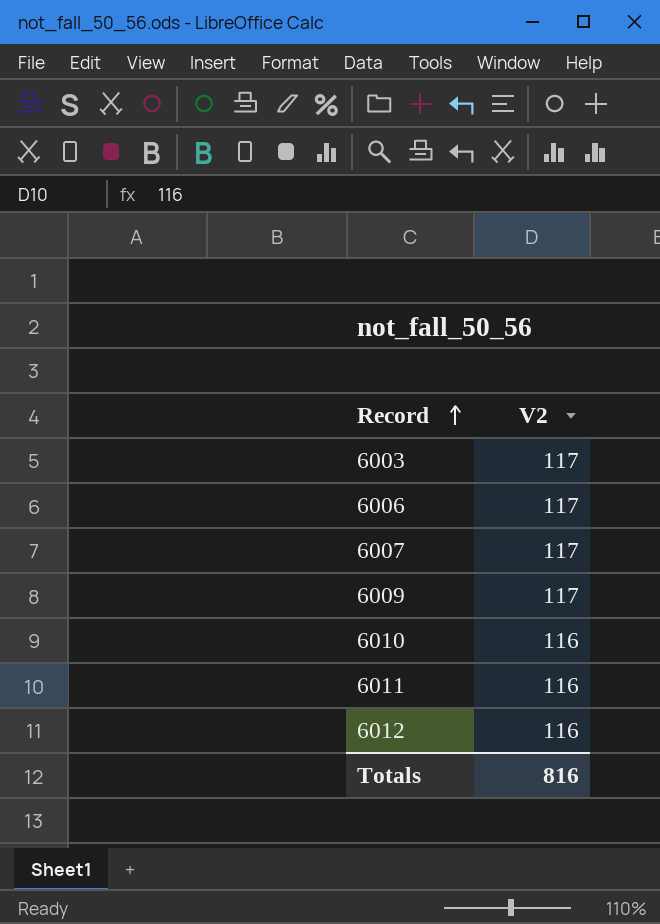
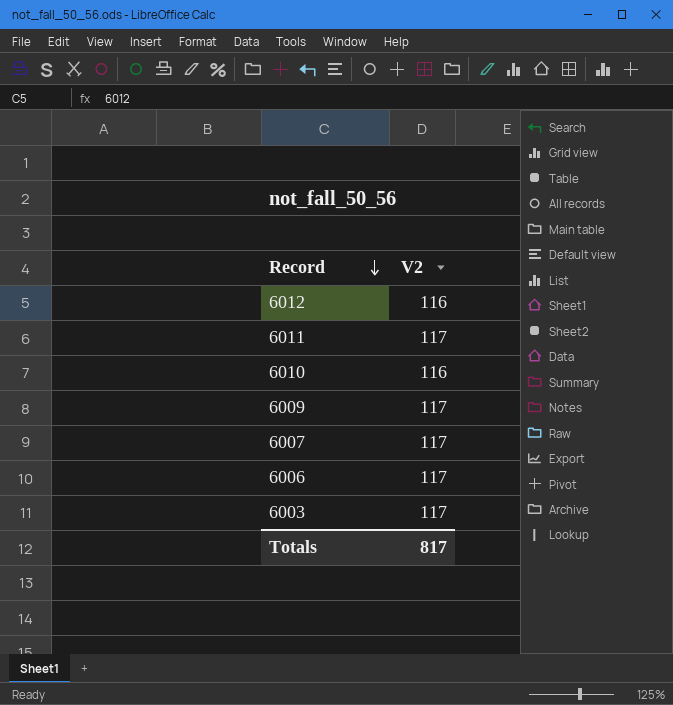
row order: Record ascending -> Record descending
6011 | V2: 116 -> 117
Totals | V2: 816 -> 817

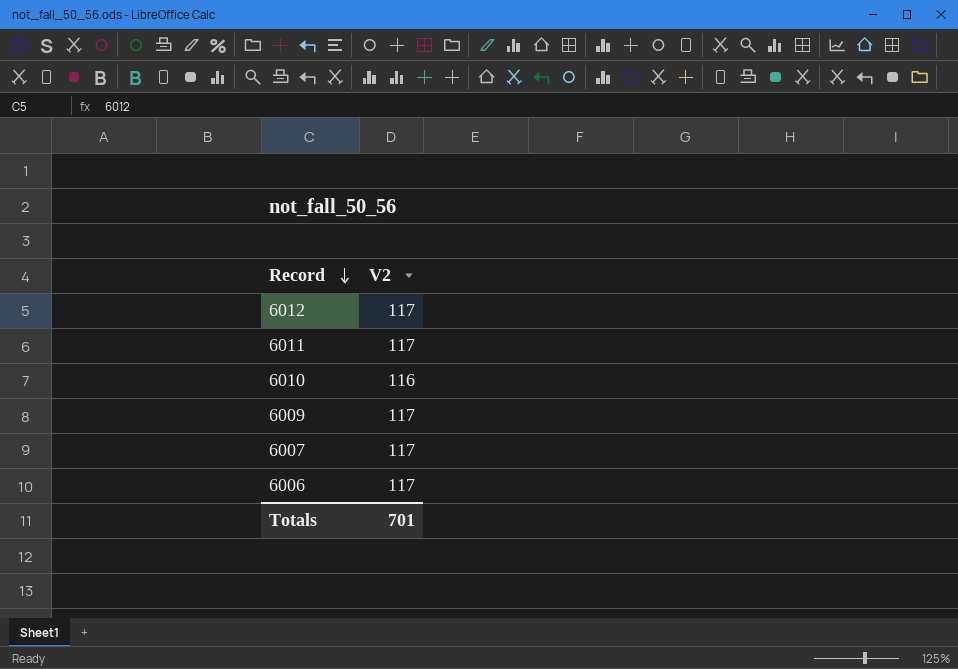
row 6003: 117 -> none
6012 | V2: 116 -> 117
Totals | V2: 817 -> 701

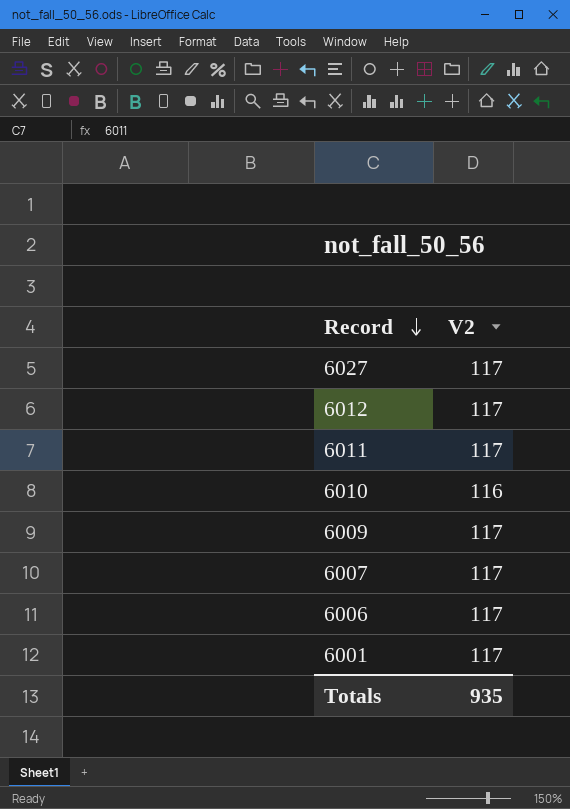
row 6027: none -> 117
row 6001: none -> 117
Totals | V2: 701 -> 935

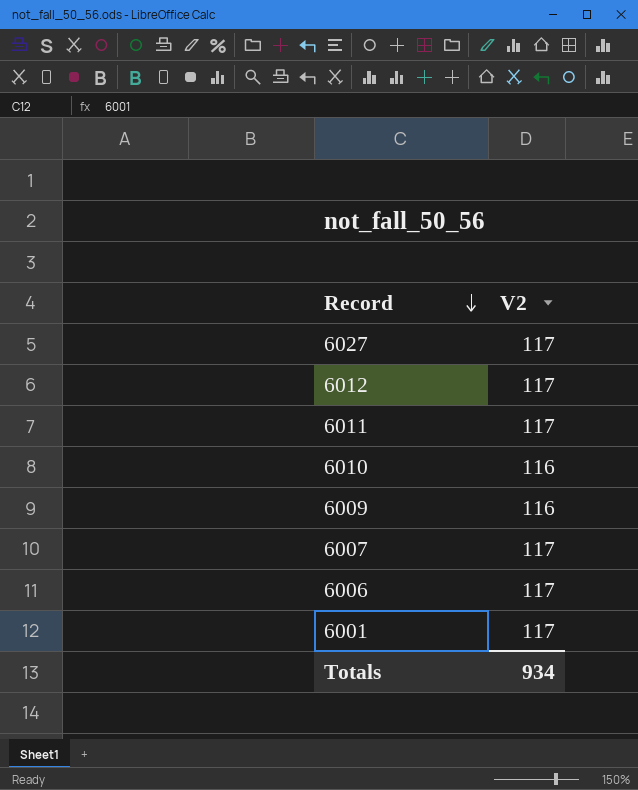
6009 | V2: 117 -> 116
Totals | V2: 935 -> 934

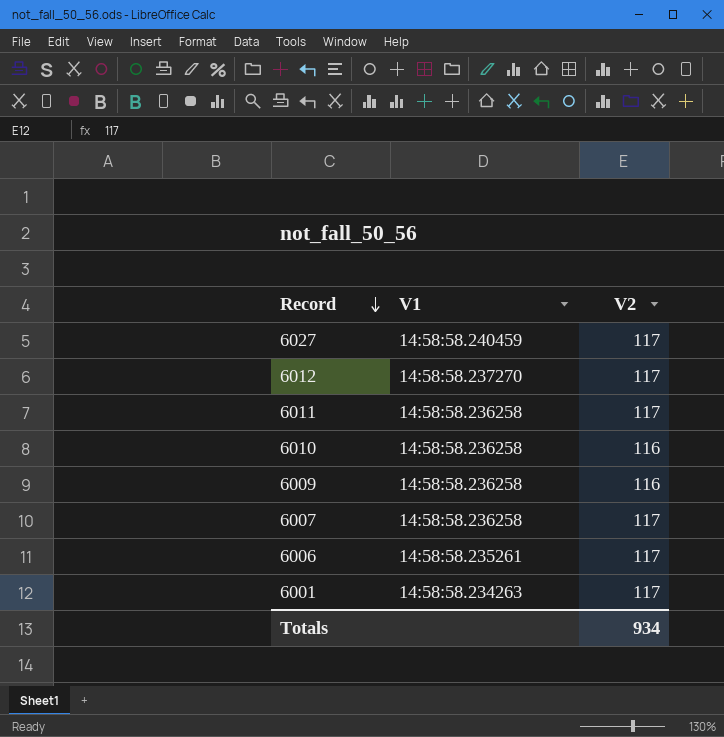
column V1 | position: none -> 2

